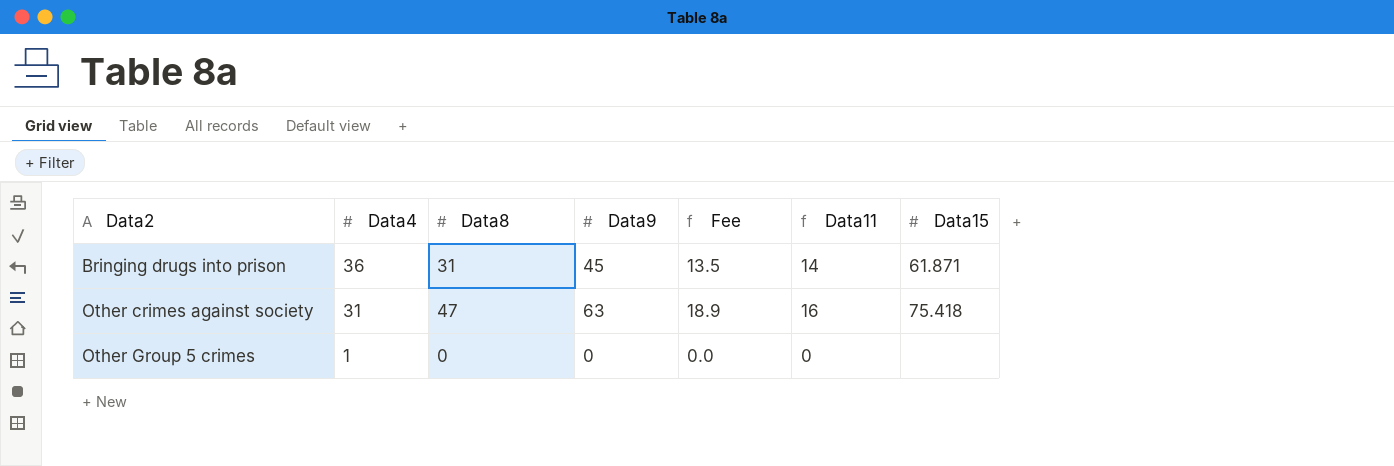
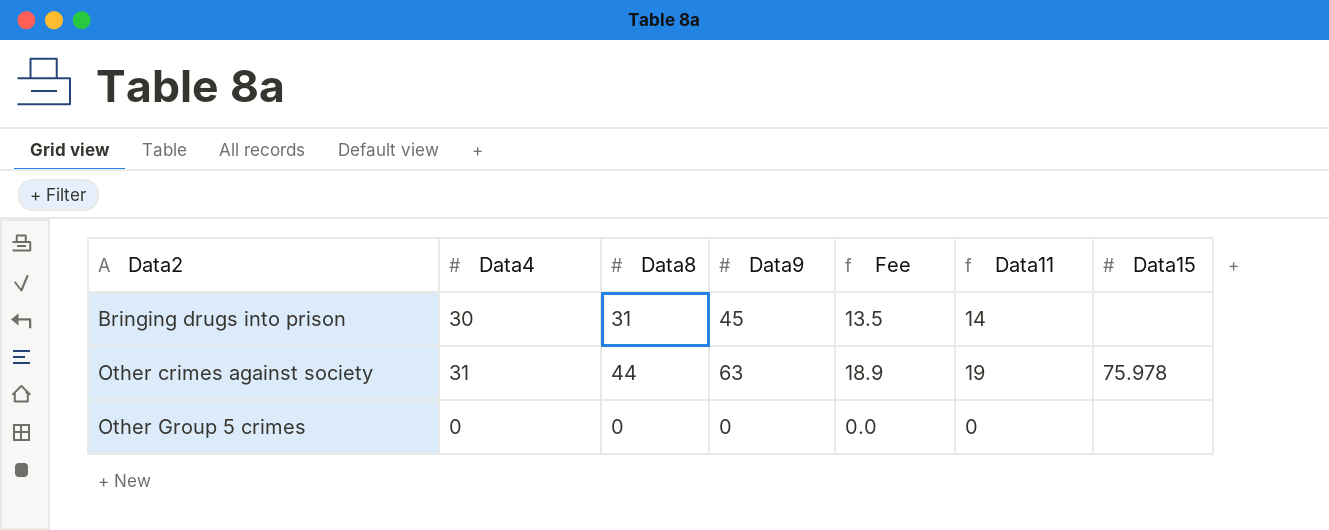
Bringing drugs into prison | Data4: 36 -> 30
Bringing drugs into prison | Data15: 61.871 -> none
Other crimes against society | Data8: 47 -> 44
Other crimes against society | Data11: 16 -> 19
Other crimes against society | Data15: 75.418 -> 75.978
Other Group 5 crimes | Data4: 1 -> 0

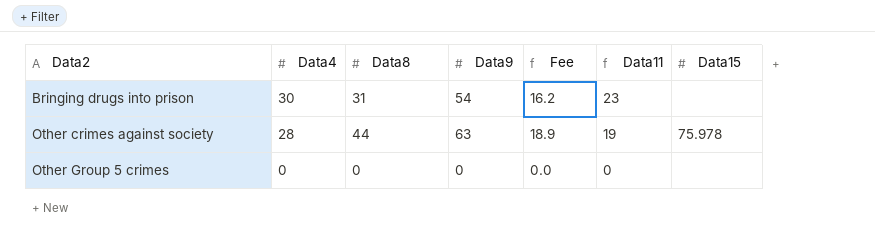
Bringing drugs into prison | Data9: 45 -> 54
Bringing drugs into prison | Fee: 13.5 -> 16.2
Bringing drugs into prison | Data11: 14 -> 23
Other crimes against society | Data4: 31 -> 28

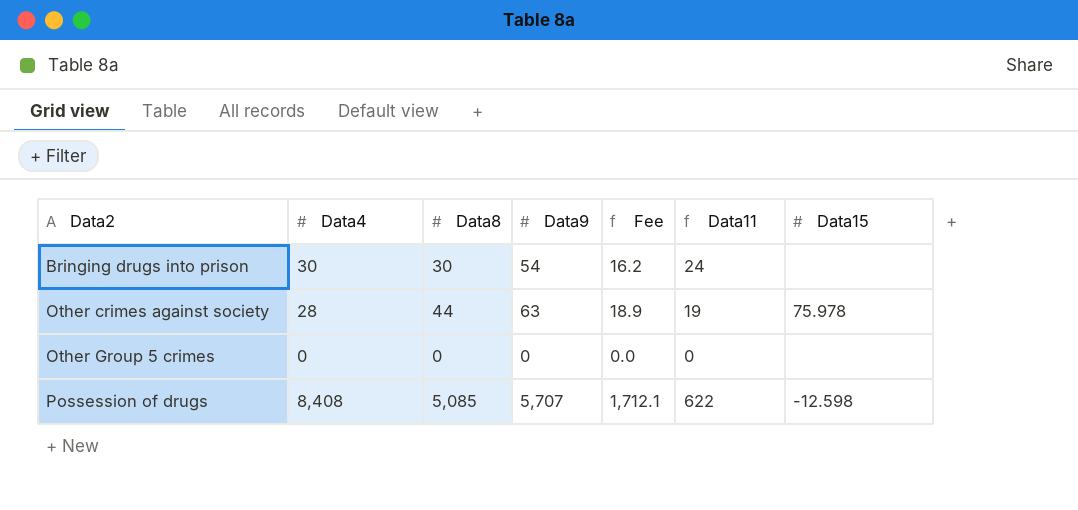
Bringing drugs into prison | Data8: 31 -> 30
Bringing drugs into prison | Data11: 23 -> 24
row Possession of drugs: none -> 8,408 | 5,085 | 5,707 | 1,712.1 | 622 | -12.598

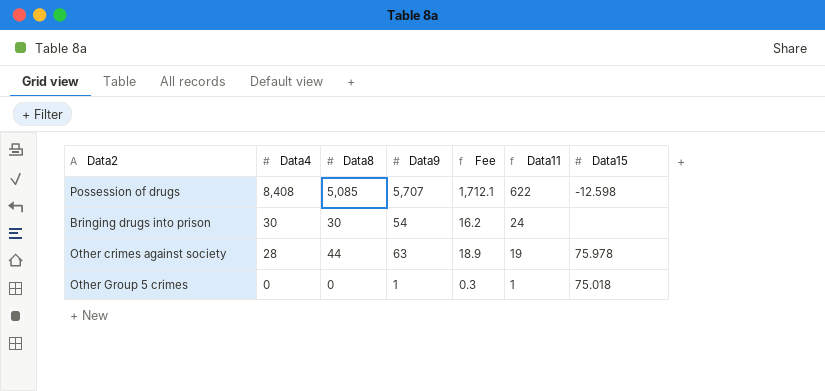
row order: Data2 ascending -> Data4 descending
Other Group 5 crimes | Data9: 0 -> 1
Other Group 5 crimes | Fee: 0.0 -> 0.3
Other Group 5 crimes | Data11: 0 -> 1
Other Group 5 crimes | Data15: none -> 75.018

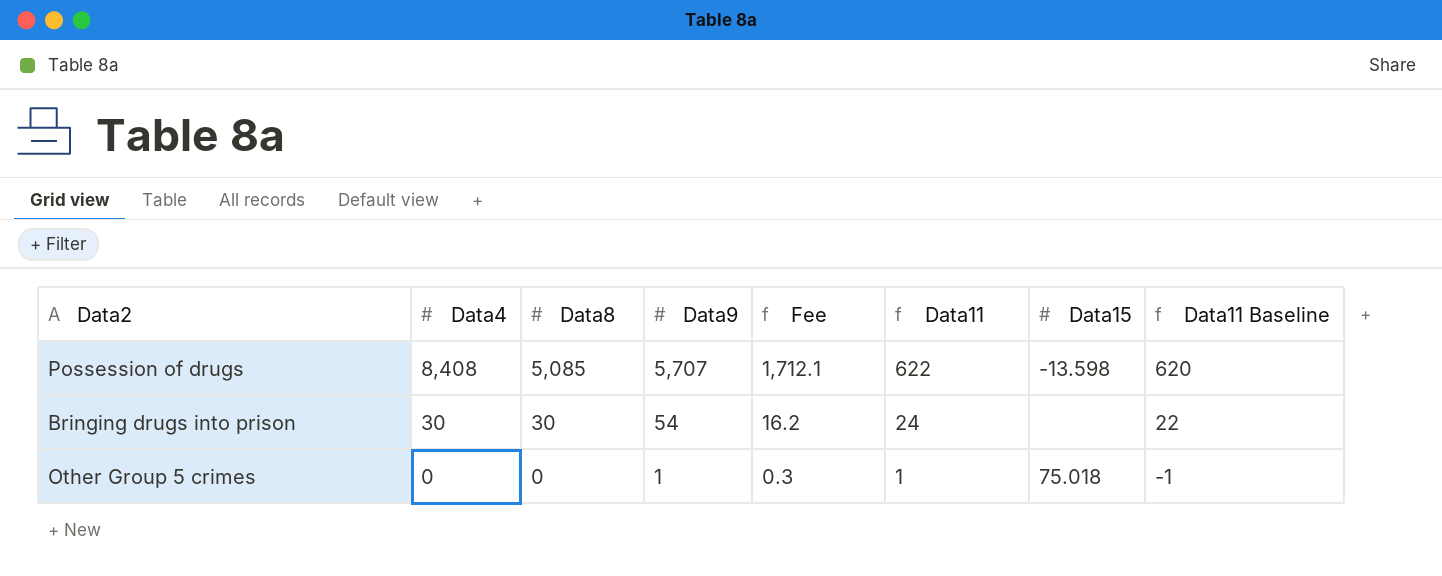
column Data11 Baseline | formula: none -> [Data11] - 2
row Other crimes against society: 28 | 44 | 63 | 18.9 | 19 | 75.978 -> none
Possession of drugs | Data15: -12.598 -> -13.598

